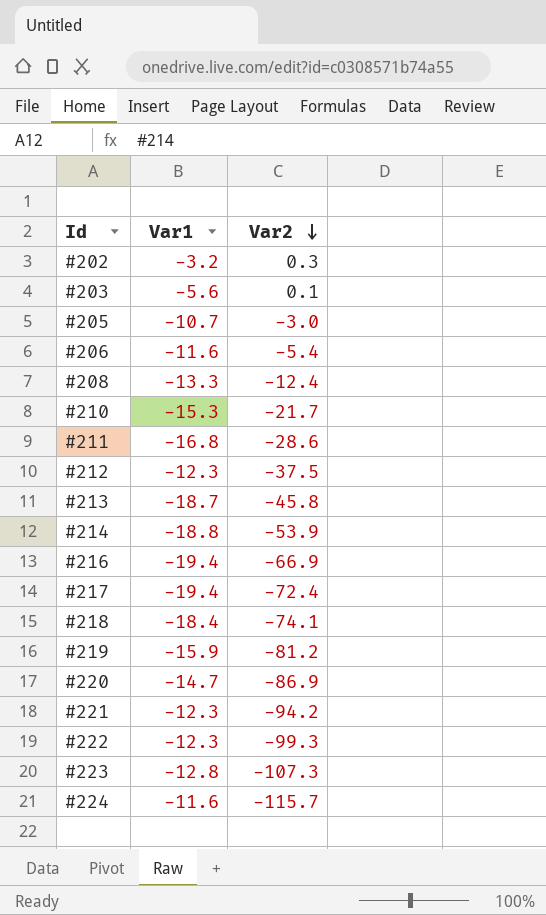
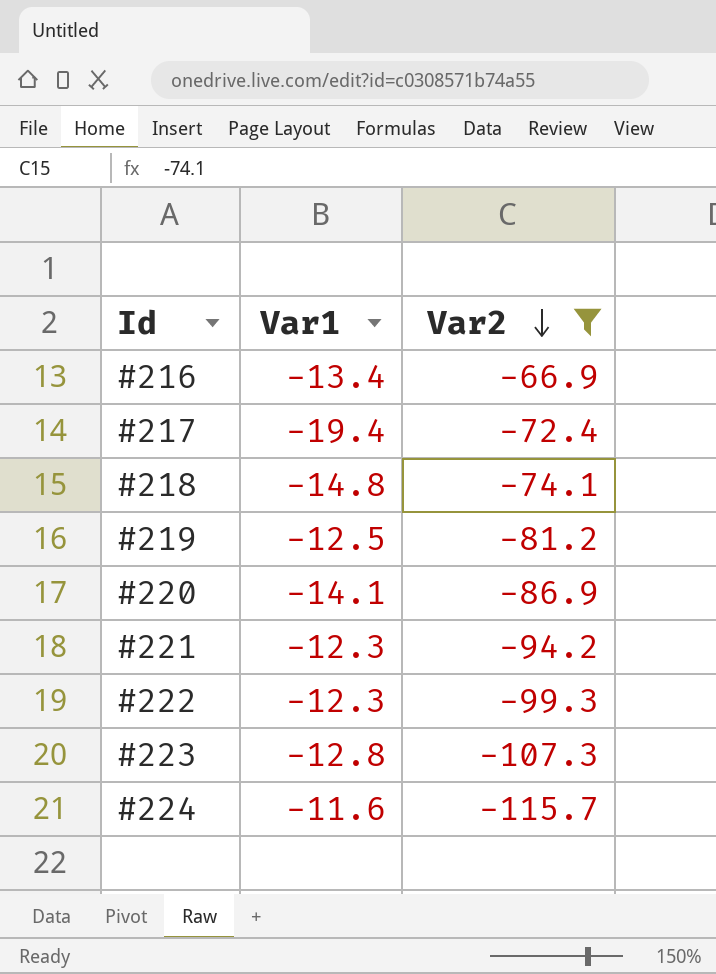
filter: none -> Var2 <= -66.9
#216 | Var1: -19.4 -> -13.4
#218 | Var1: -18.4 -> -14.8
#219 | Var1: -15.9 -> -12.5
#220 | Var1: -14.7 -> -14.1

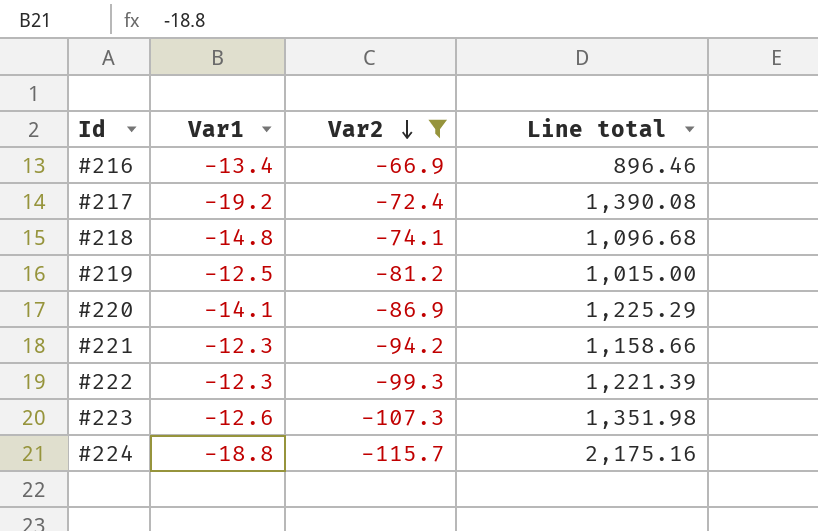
column Line total | formula: none -> [Var1] * [Var2]
#217 | Var1: -19.4 -> -19.2
#223 | Var1: -12.8 -> -12.6
#224 | Var1: -11.6 -> -18.8

